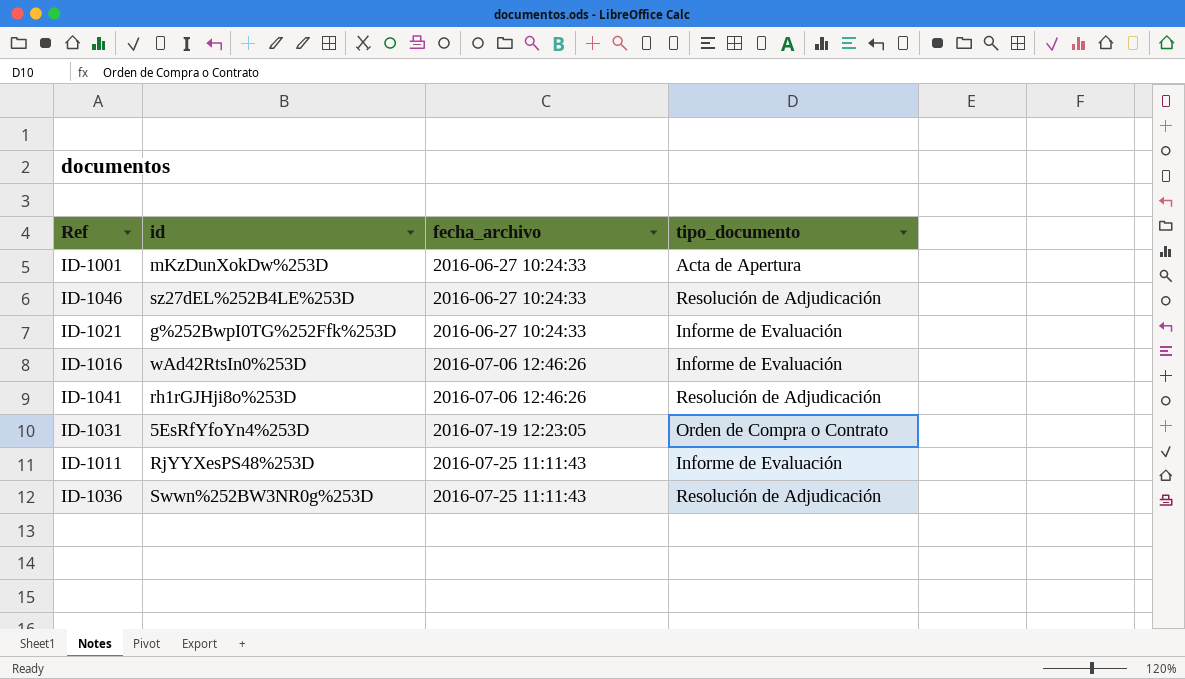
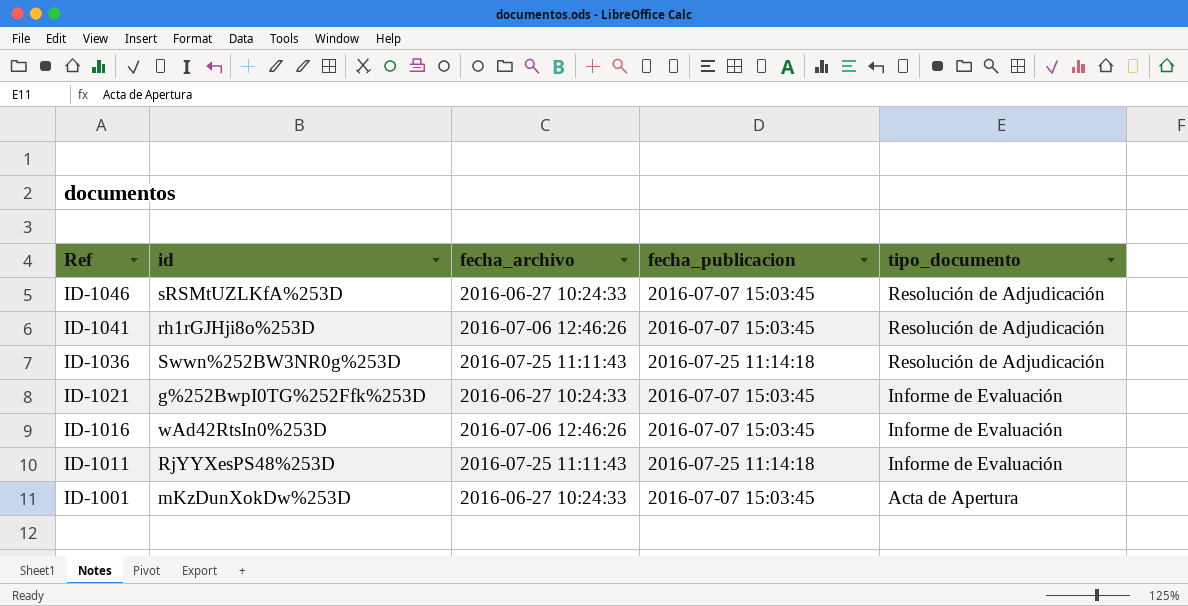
row order: fecha_archivo ascending -> Ref descending
column fecha_publicacion | position: none -> 4
row ID-1031: 5EsRfYfoYn4%253D | 2016-07-19 12:23:05 | Orden de Compra o Contrato -> none
ID-1046 | id: sz27dEL%252B4LE%253D -> sRSMtUZLKfA%253D

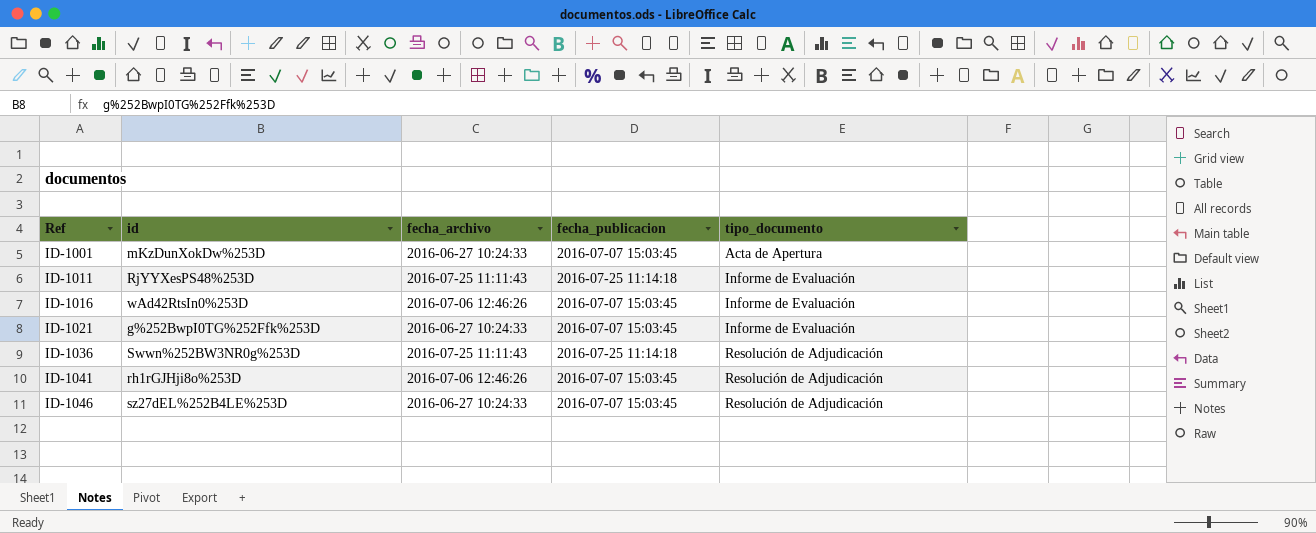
row order: Ref descending -> Ref ascending
ID-1046 | id: sRSMtUZLKfA%253D -> sz27dEL%252B4LE%253D

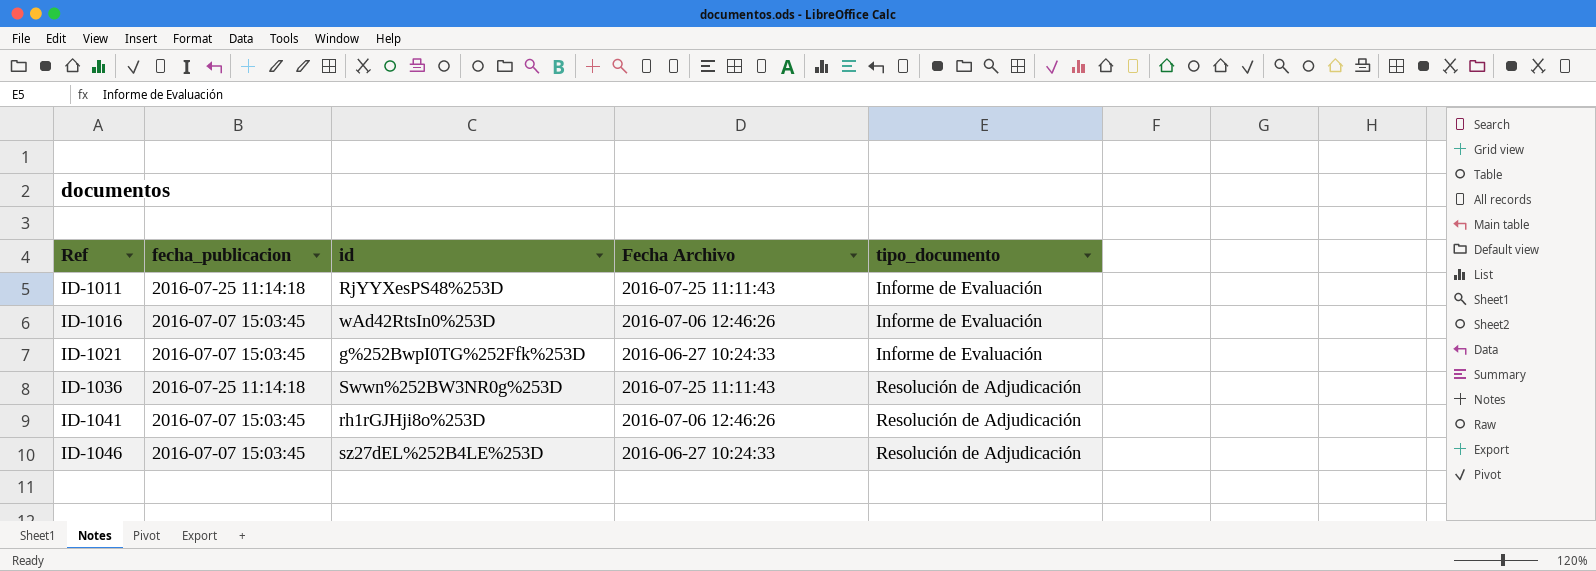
column fecha_publicacion | position: 4 -> 2
column name: fecha_archivo -> Fecha Archivo
row ID-1001: mKzDunXokDw%253D | 2016-06-27 10:24:33 | 2016-07-07 15:03:45 | Acta de Apertura -> none

